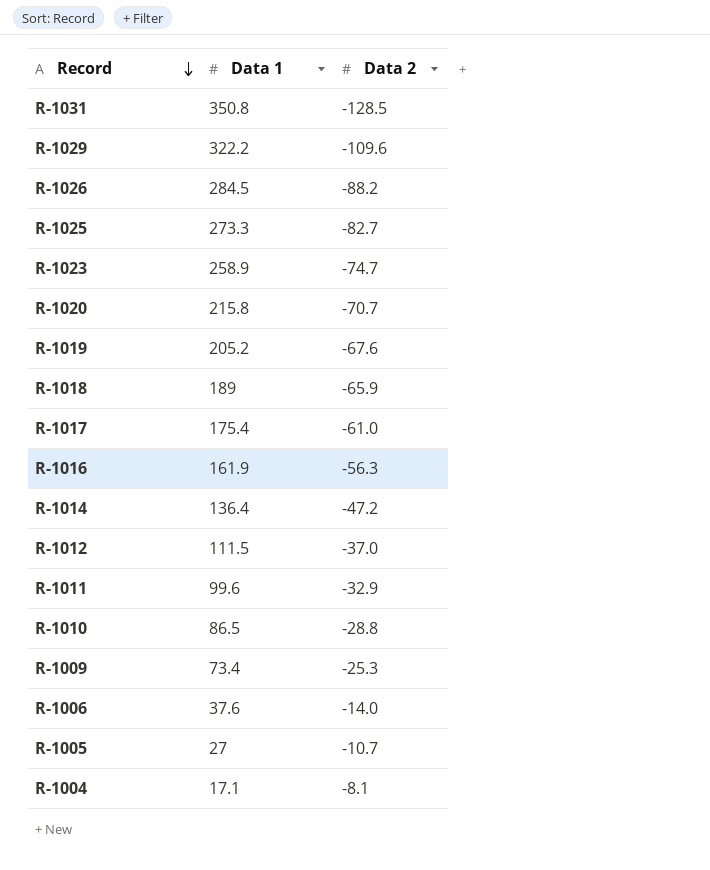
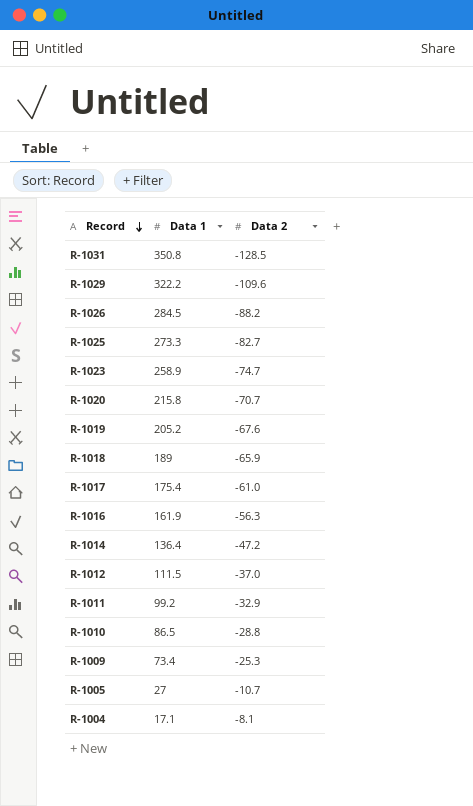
row R-1006: 37.6 | -14.0 -> none
R-1011 | Data 1: 99.6 -> 99.2

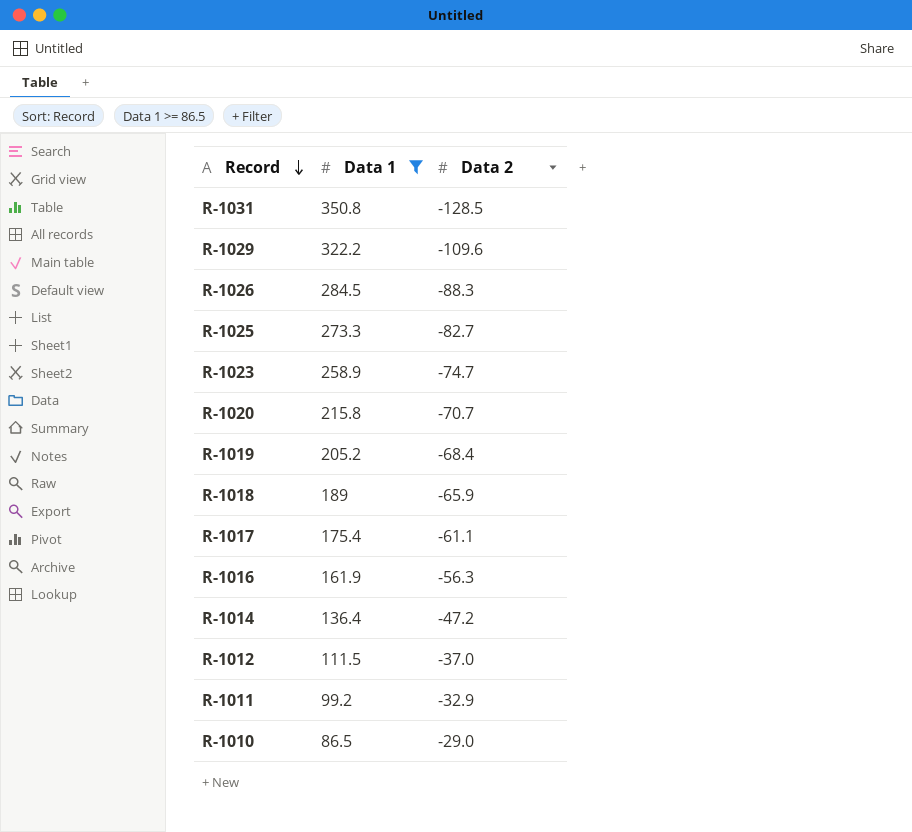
filter: none -> Data 1 >= 86.5
R-1026 | Data 2: -88.2 -> -88.3
R-1019 | Data 2: -67.6 -> -68.4
R-1017 | Data 2: -61.0 -> -61.1
R-1010 | Data 2: -28.8 -> -29.0

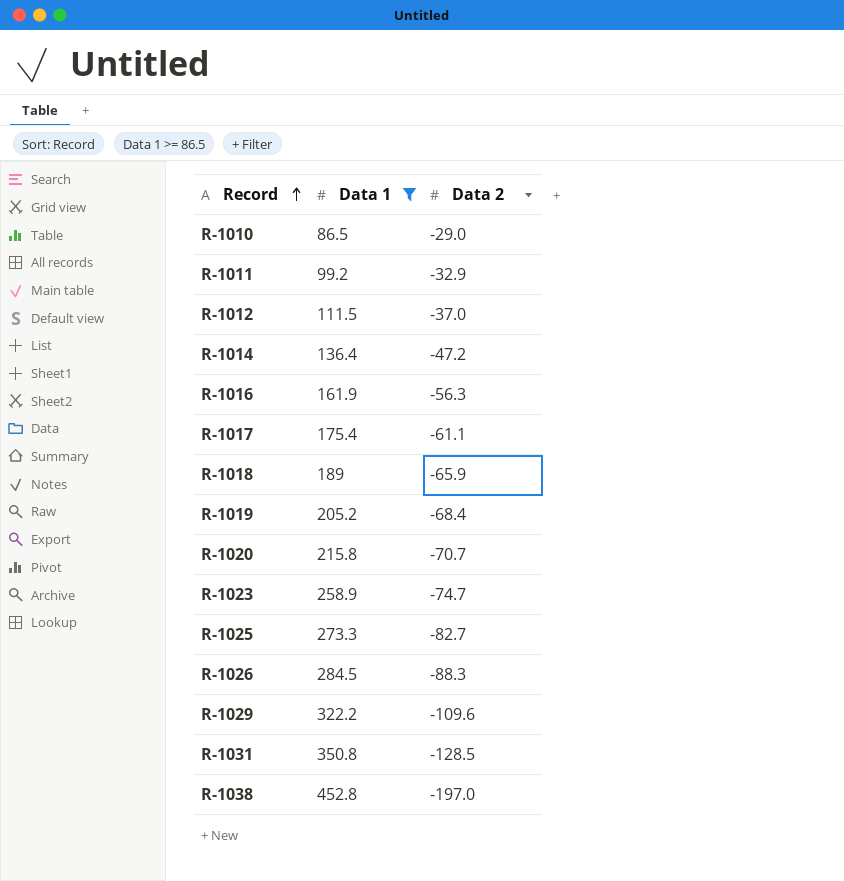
row order: Record descending -> Record ascending
row R-1038: none -> 452.8 | -197.0

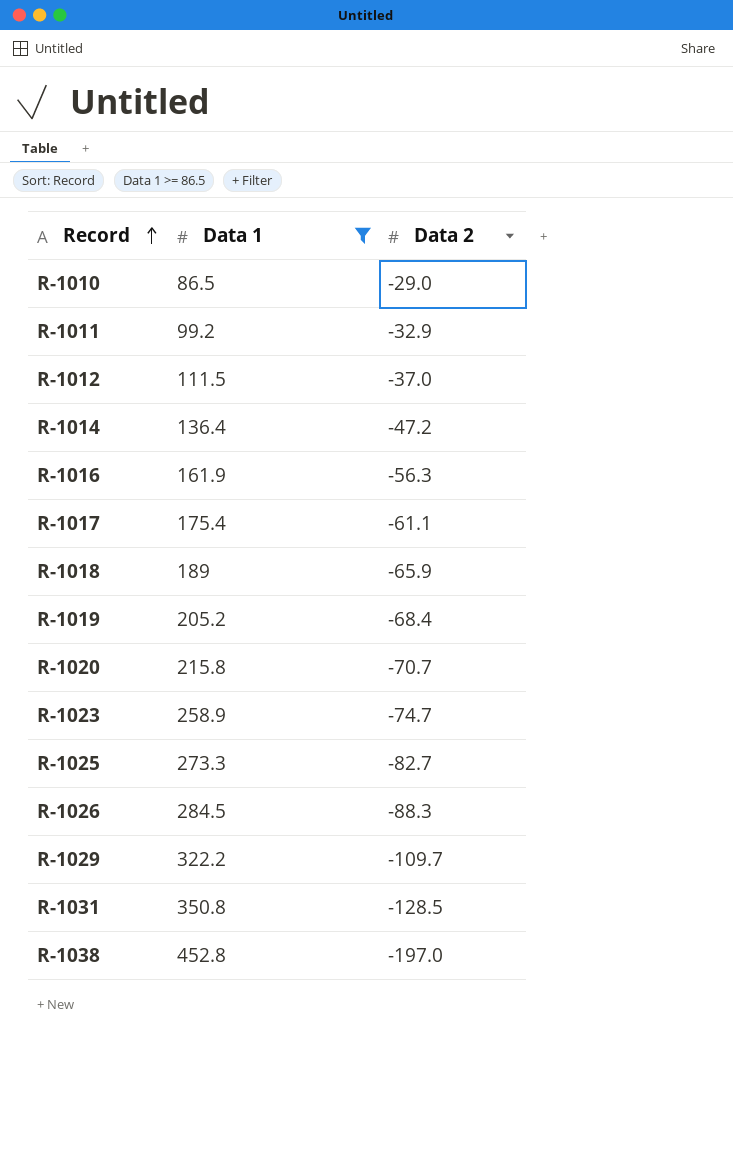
R-1029 | Data 2: -109.6 -> -109.7

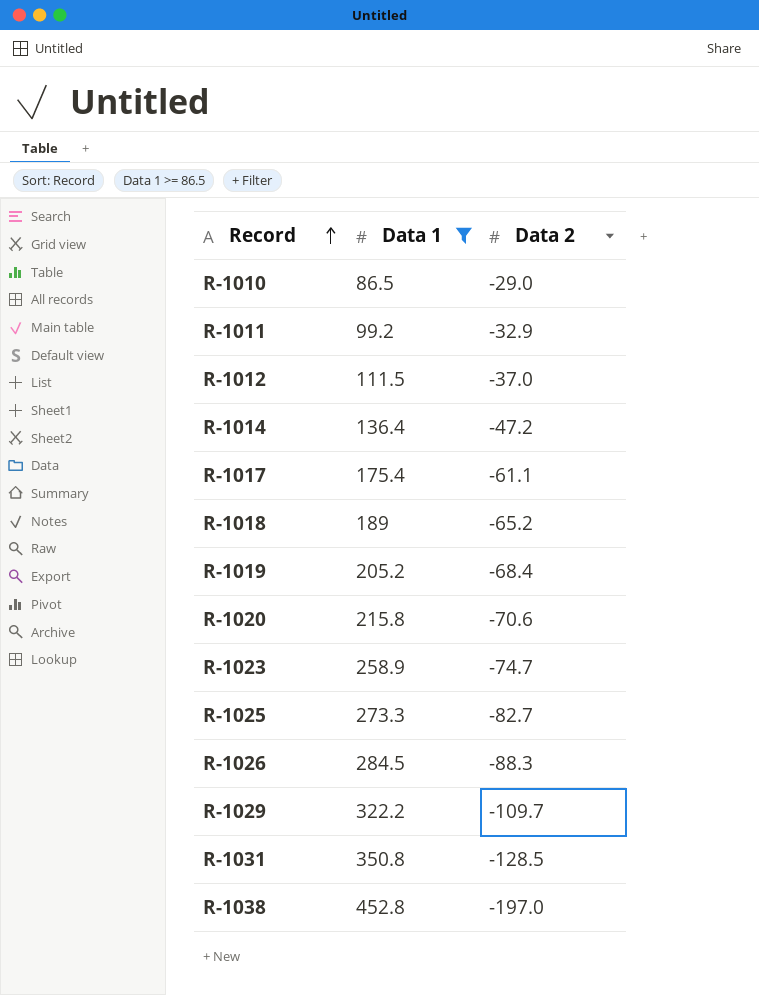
row R-1016: 161.9 | -56.3 -> none
R-1018 | Data 2: -65.9 -> -65.2
R-1020 | Data 2: -70.7 -> -70.6

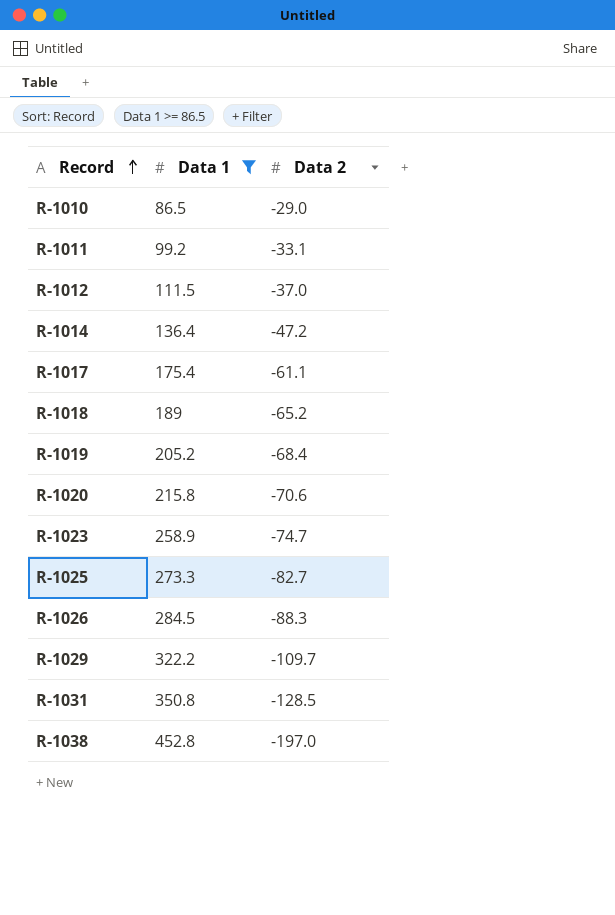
R-1011 | Data 2: -32.9 -> -33.1

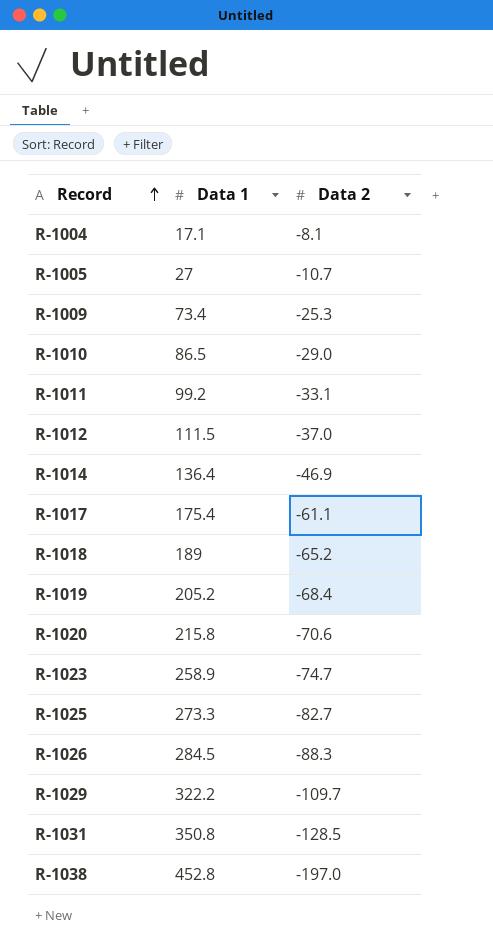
filter: Data 1 >= 86.5 -> none
R-1014 | Data 2: -47.2 -> -46.9

